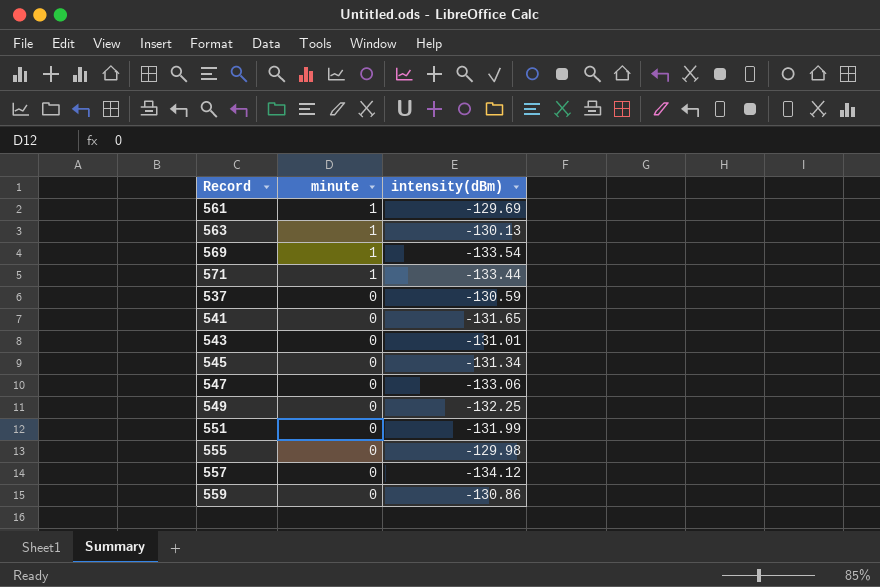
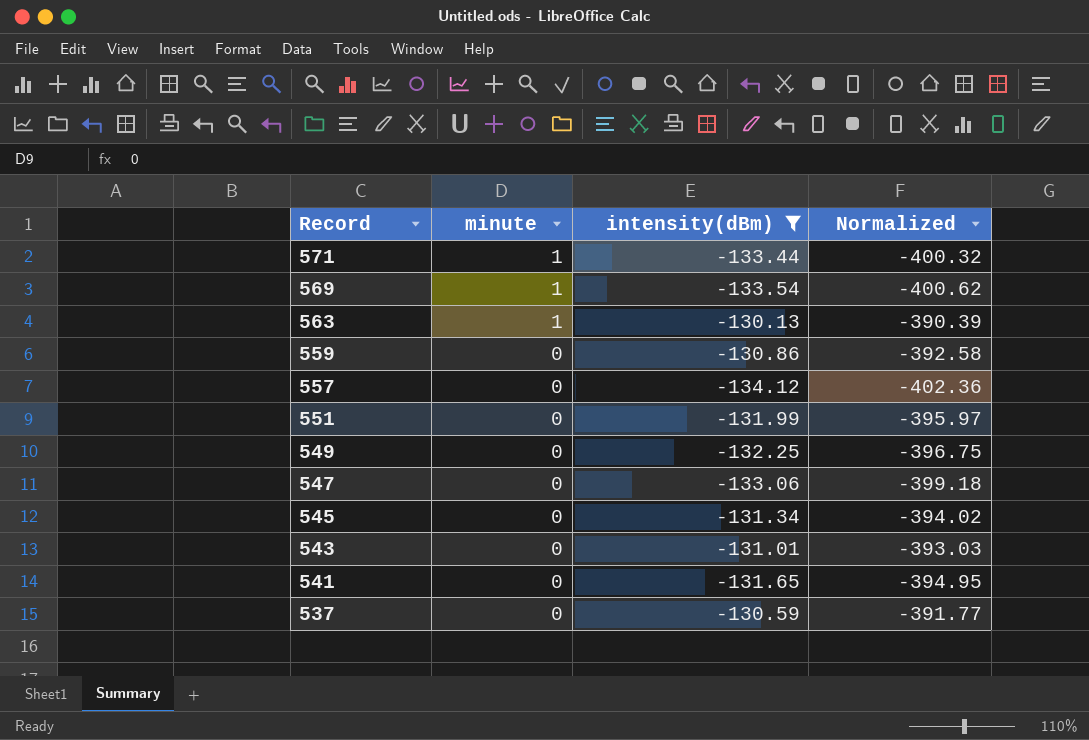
filter: none -> intensity(dBm) <= -130.13
row order: minute descending -> Record descending
column Normalized | formula: none -> [intensity(dBm)] * 3

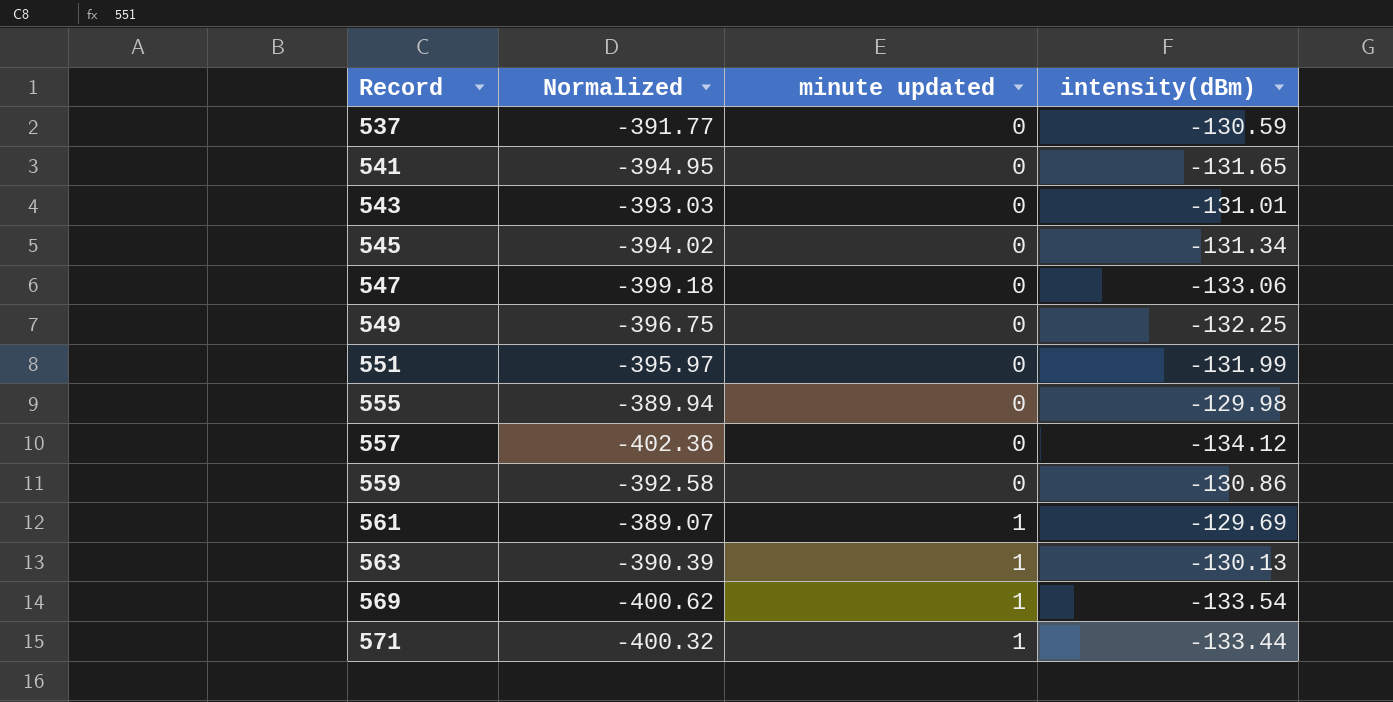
filter: intensity(dBm) <= -130.13 -> none
row order: Record descending -> Record ascending
column Normalized | position: 4 -> 2
column name: minute -> minute updated

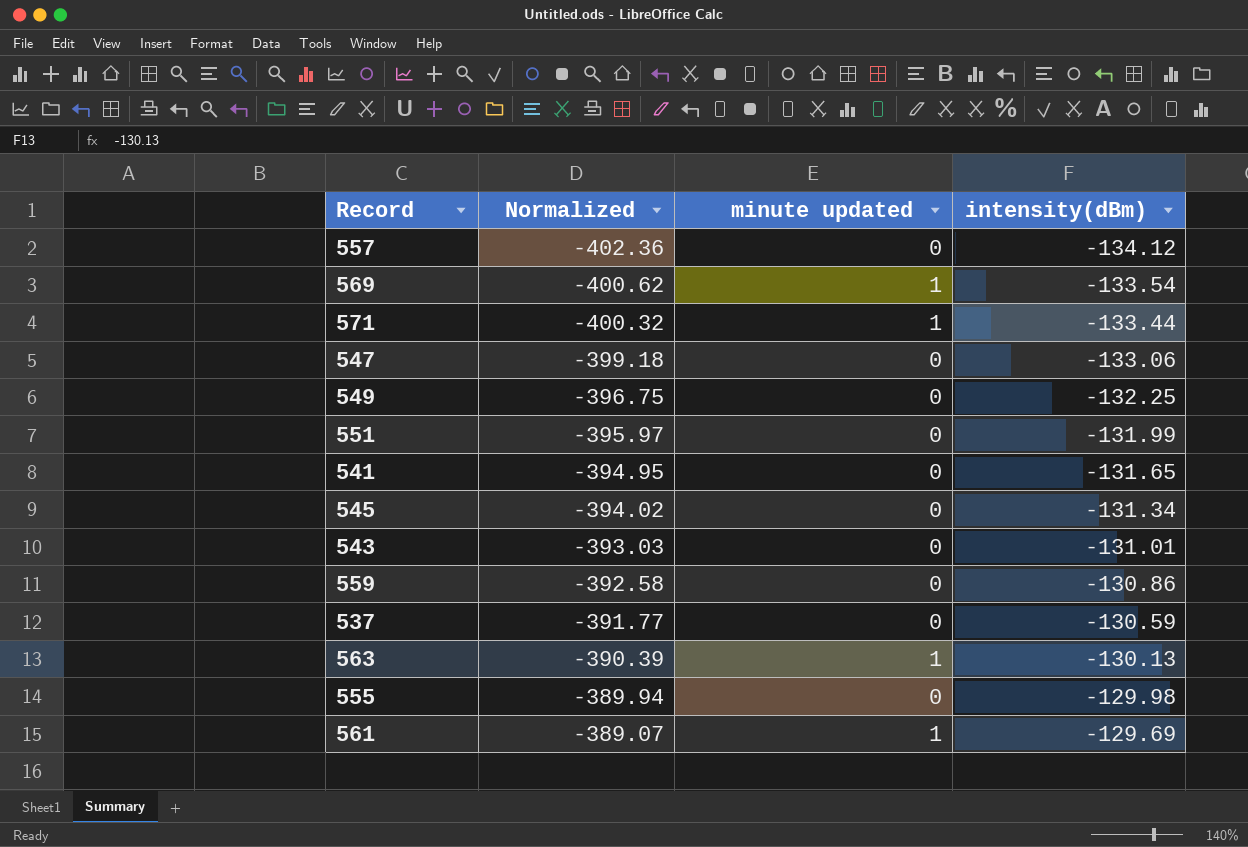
row order: Record ascending -> Normalized ascending

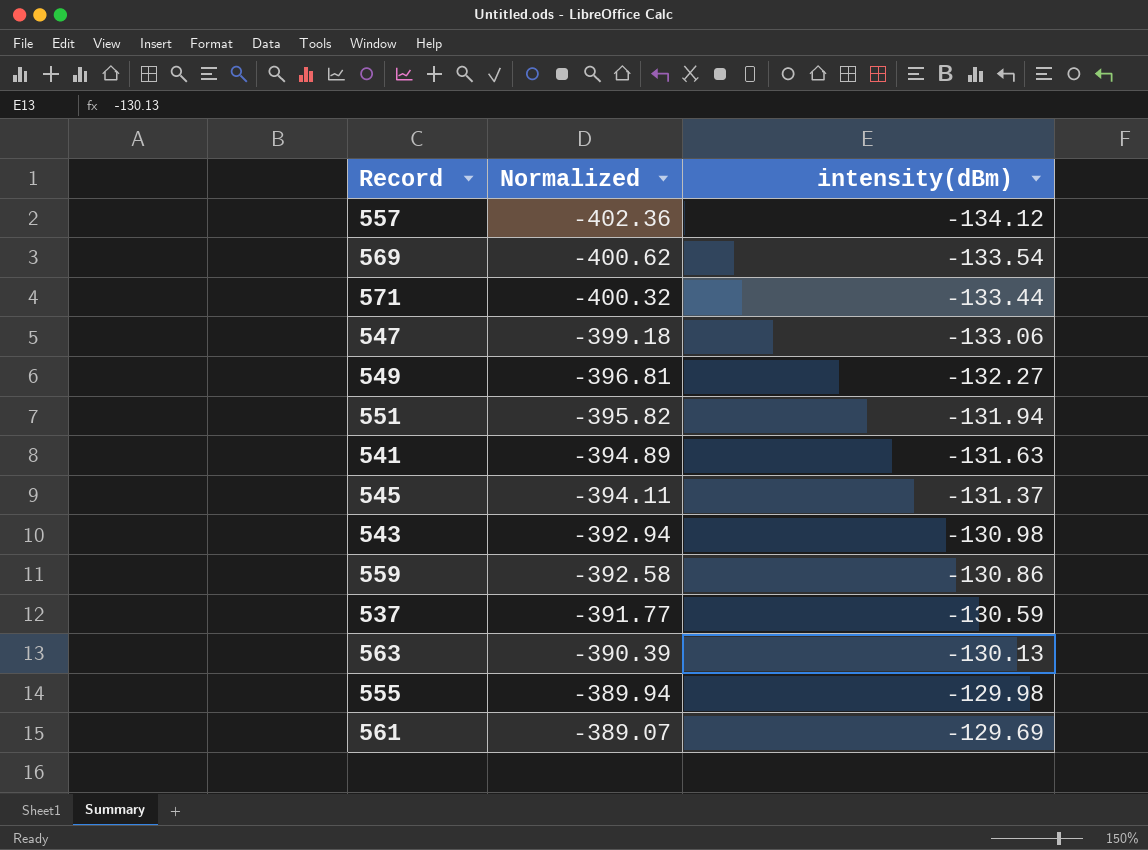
column minute updated | position: 3 -> none
549 | Normalized: -396.75 -> -396.81
549 | intensity(dBm): -132.25 -> -132.27
551 | Normalized: -395.97 -> -395.82
551 | intensity(dBm): -131.99 -> -131.94
541 | Normalized: -394.95 -> -394.89
541 | intensity(dBm): -131.65 -> -131.63
545 | Normalized: -394.02 -> -394.11
545 | intensity(dBm): -131.34 -> -131.37
543 | Normalized: -393.03 -> -392.94
543 | intensity(dBm): -131.01 -> -130.98

